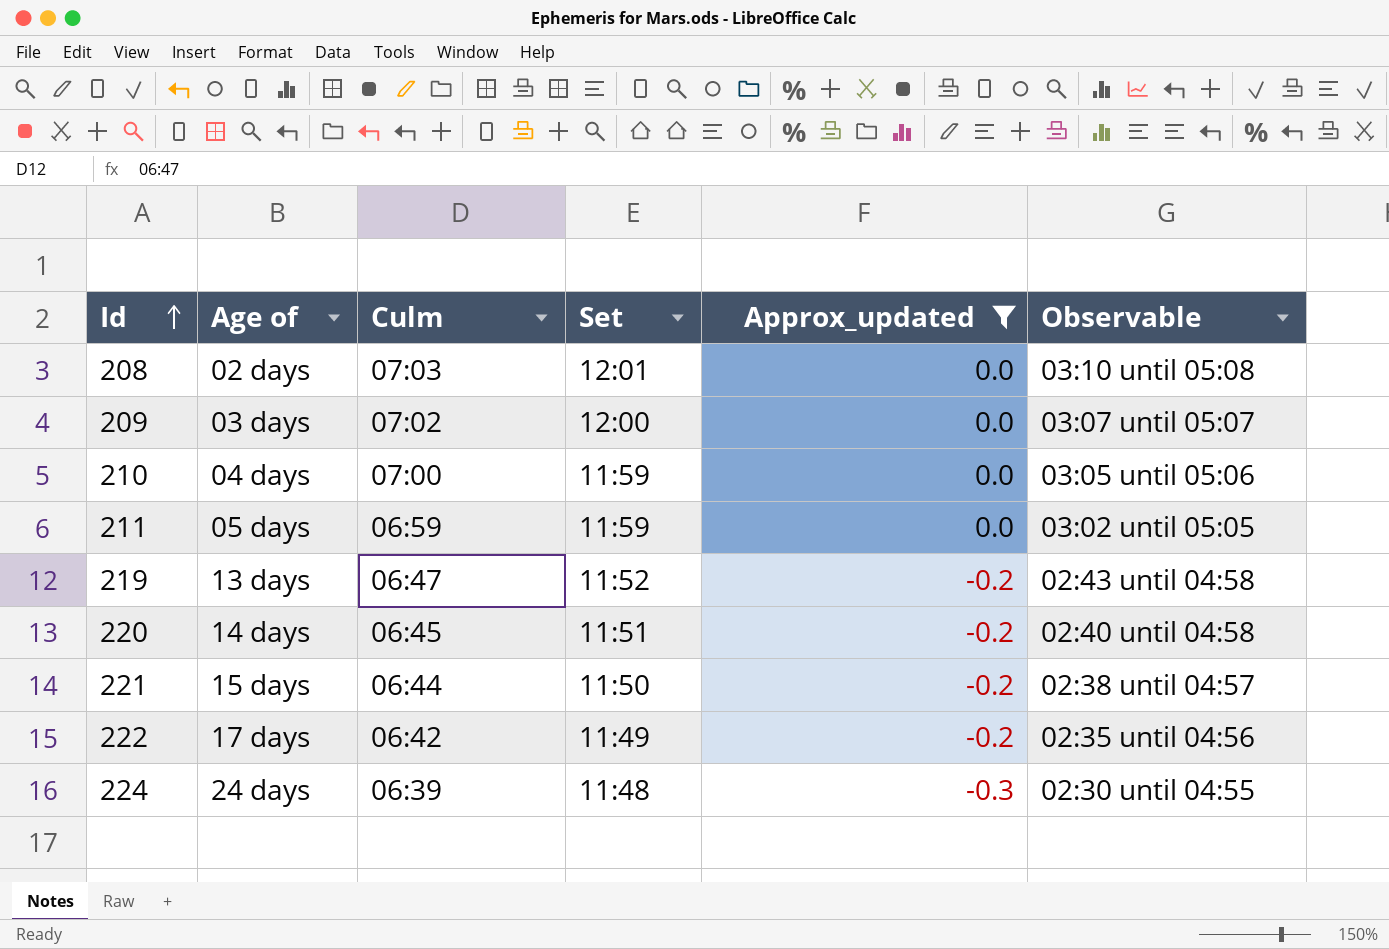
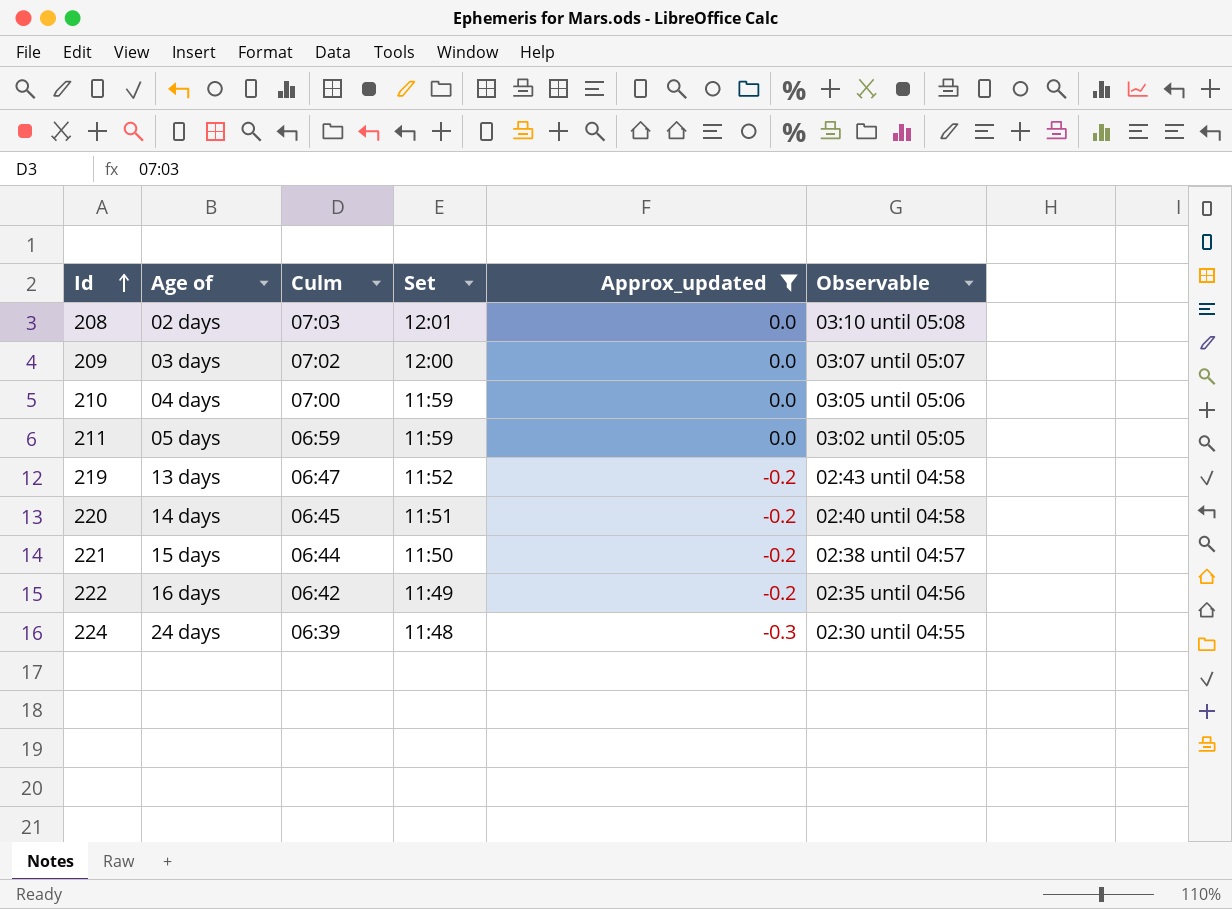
222 | Age of: 17 days -> 16 days

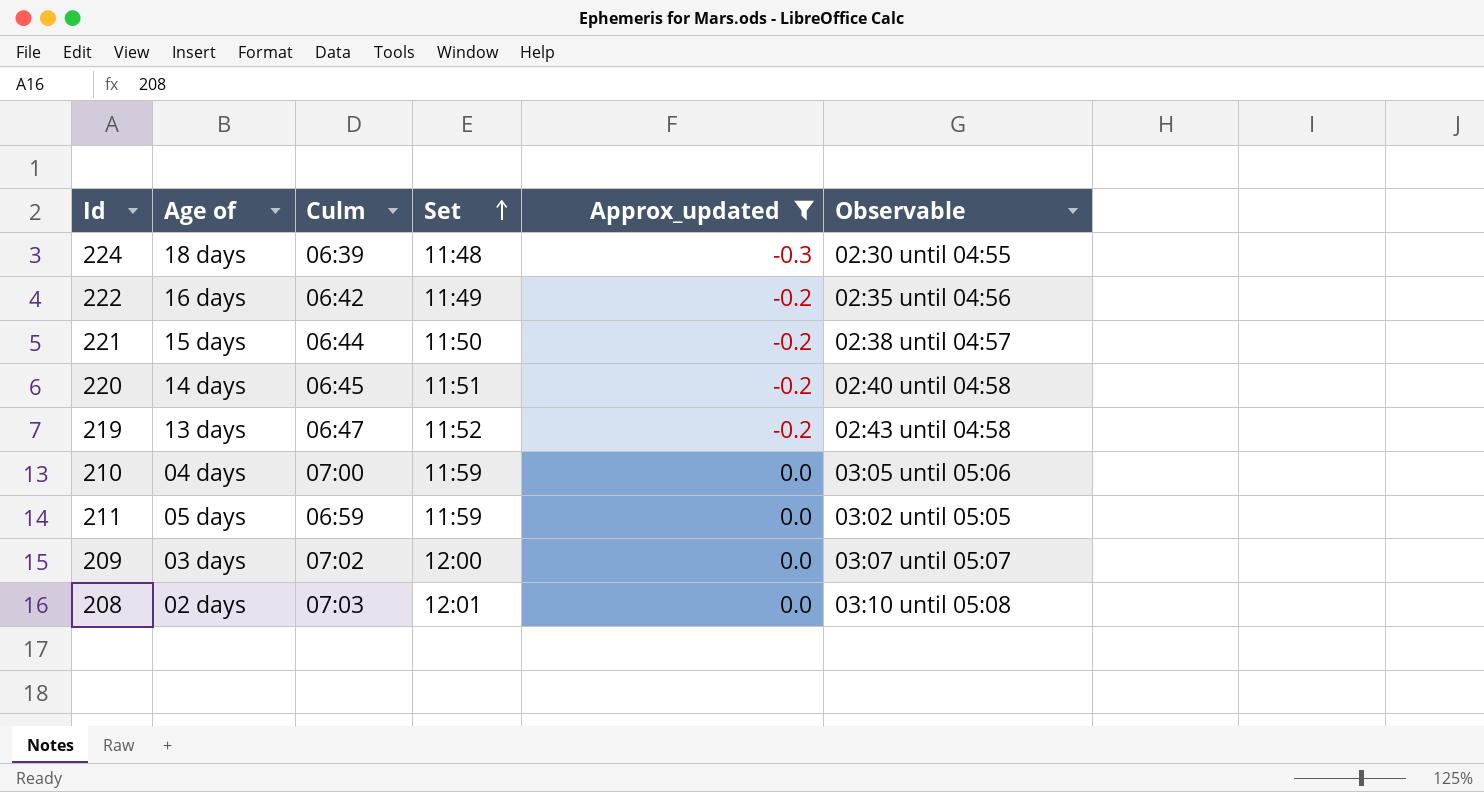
row order: Id ascending -> Set ascending
224 | Age of: 24 days -> 18 days

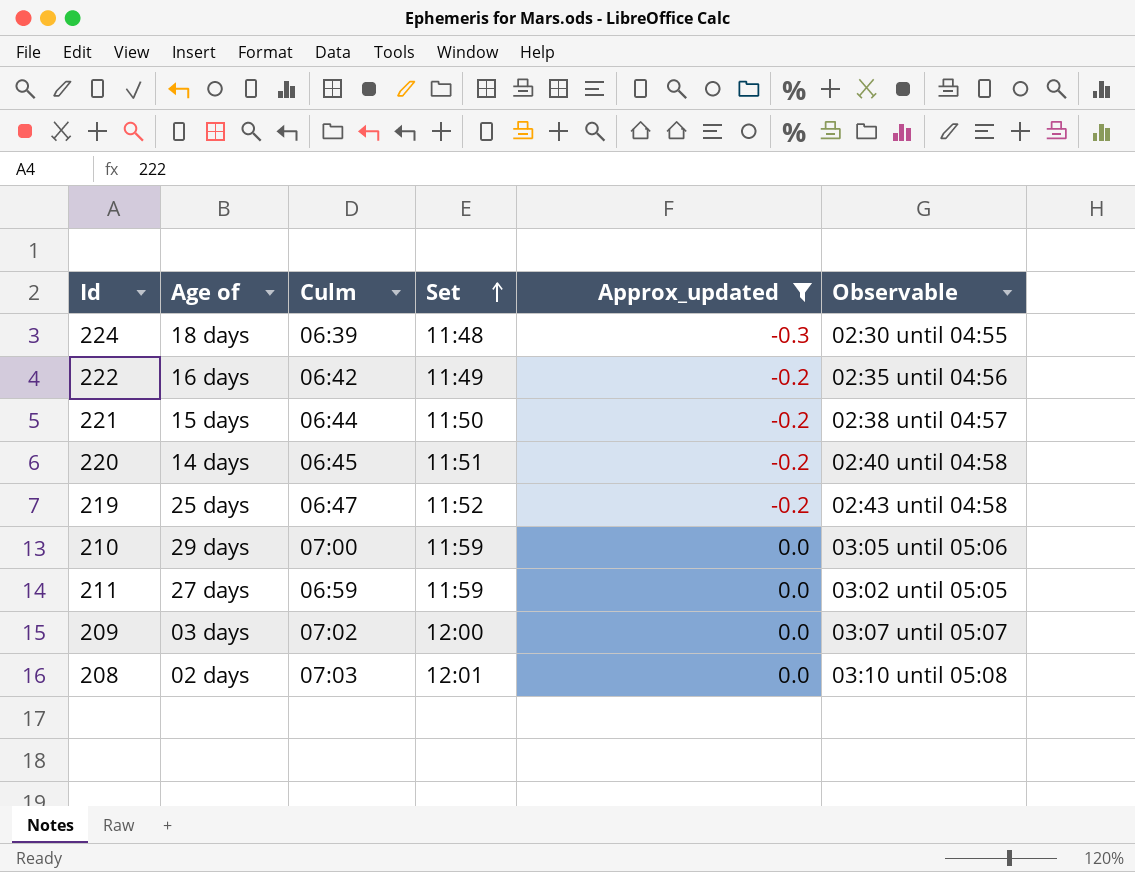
219 | Age of: 13 days -> 25 days
210 | Age of: 04 days -> 29 days
211 | Age of: 05 days -> 27 days

